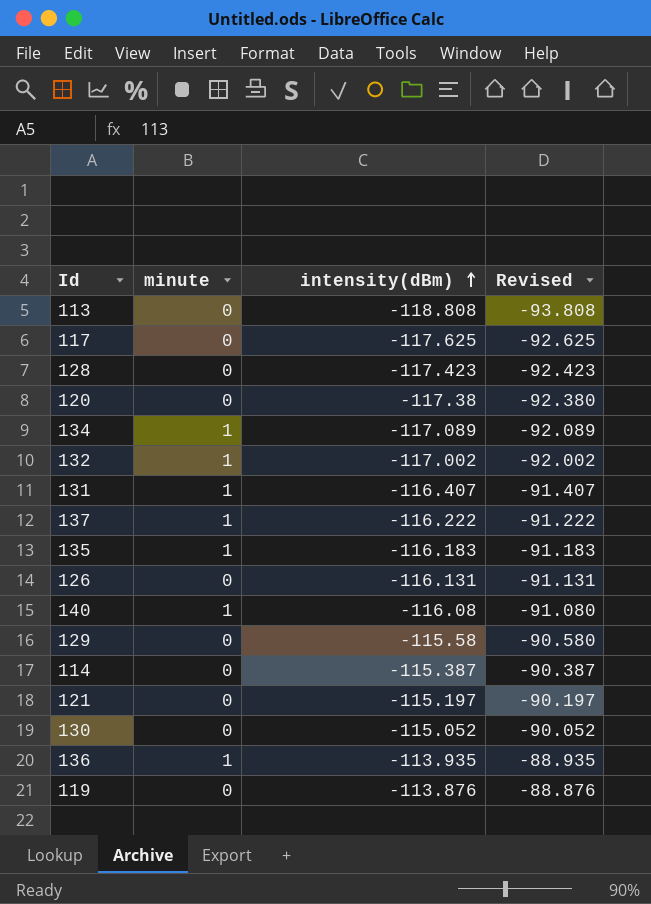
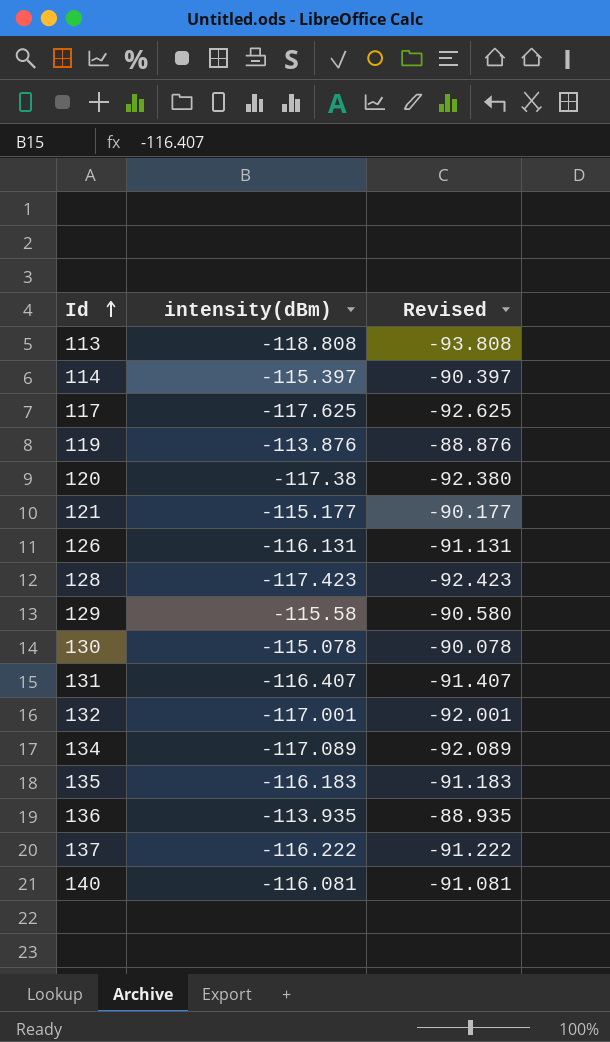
row order: intensity(dBm) ascending -> Id ascending
column minute | position: 2 -> none
114 | intensity(dBm): -115.387 -> -115.397
114 | Revised: -90.387 -> -90.397
121 | intensity(dBm): -115.197 -> -115.177
121 | Revised: -90.197 -> -90.177
130 | intensity(dBm): -115.052 -> -115.078
130 | Revised: -90.052 -> -90.078
132 | intensity(dBm): -117.002 -> -117.001
132 | Revised: -92.002 -> -92.001
140 | intensity(dBm): -116.08 -> -116.081
140 | Revised: -91.080 -> -91.081

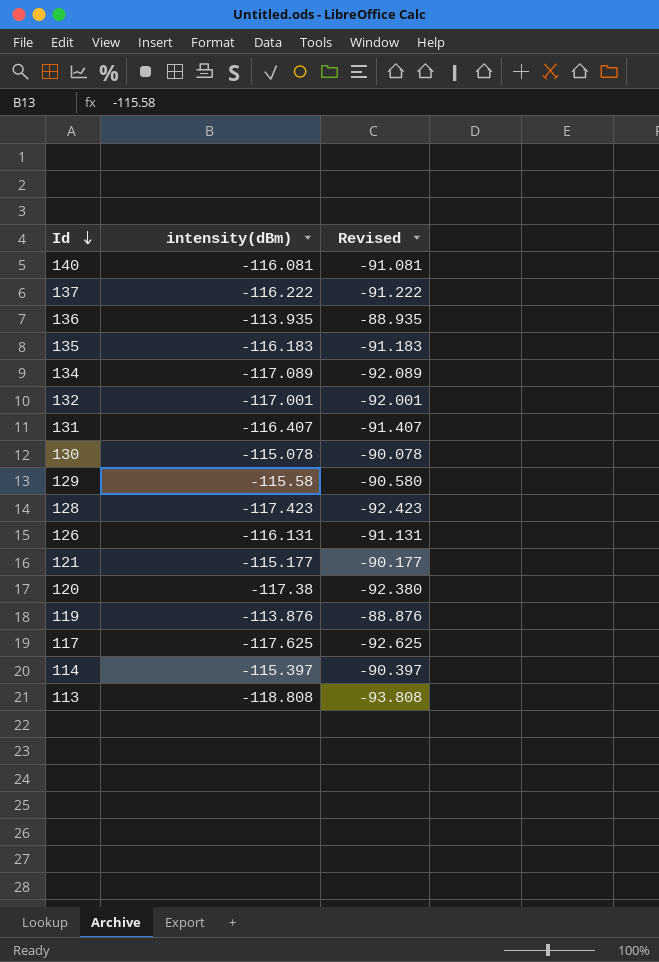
row order: Id ascending -> Id descending

